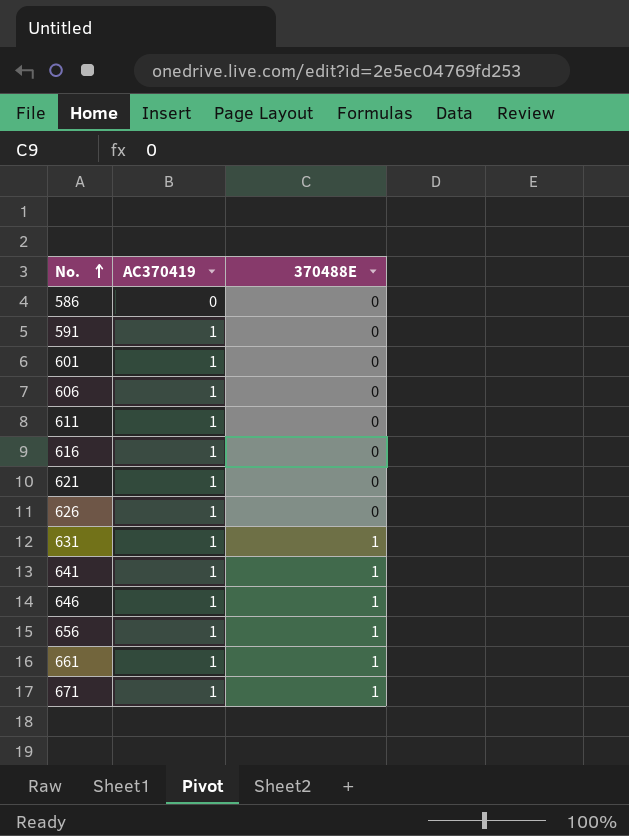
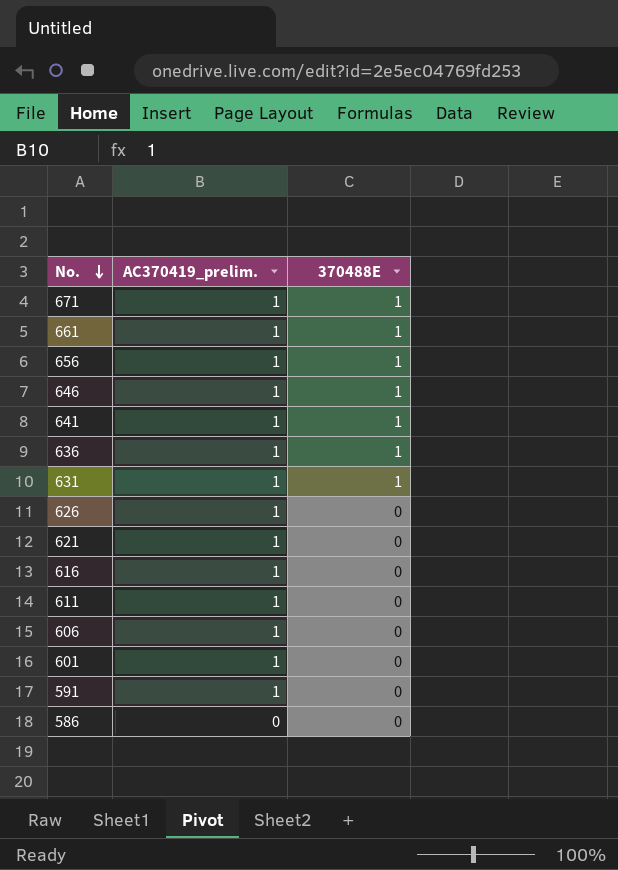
row order: No. ascending -> No. descending
column name: AC370419 -> AC370419_prelim.
row 636: none -> 1 | 1

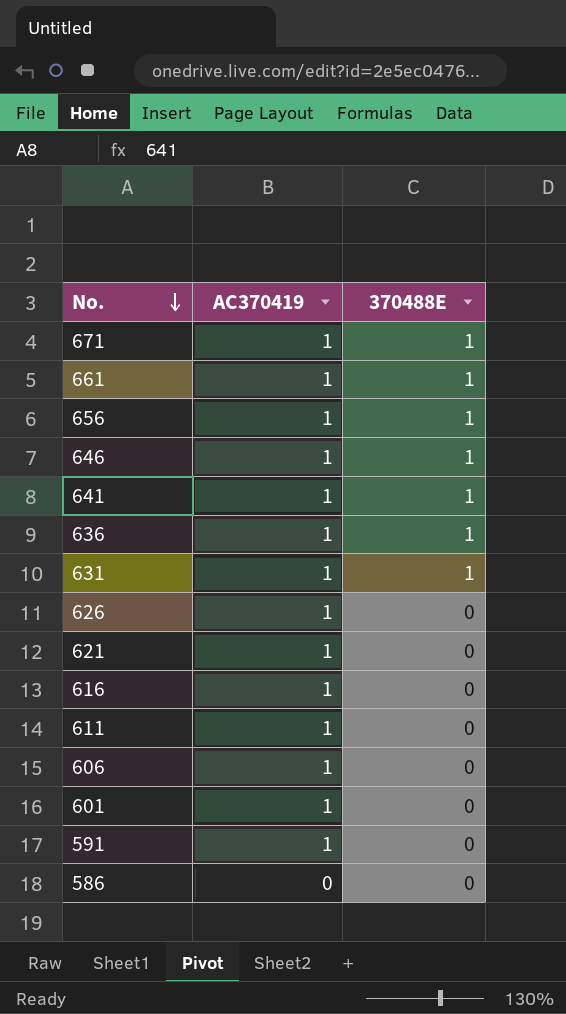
column name: AC370419_prelim. -> AC370419

